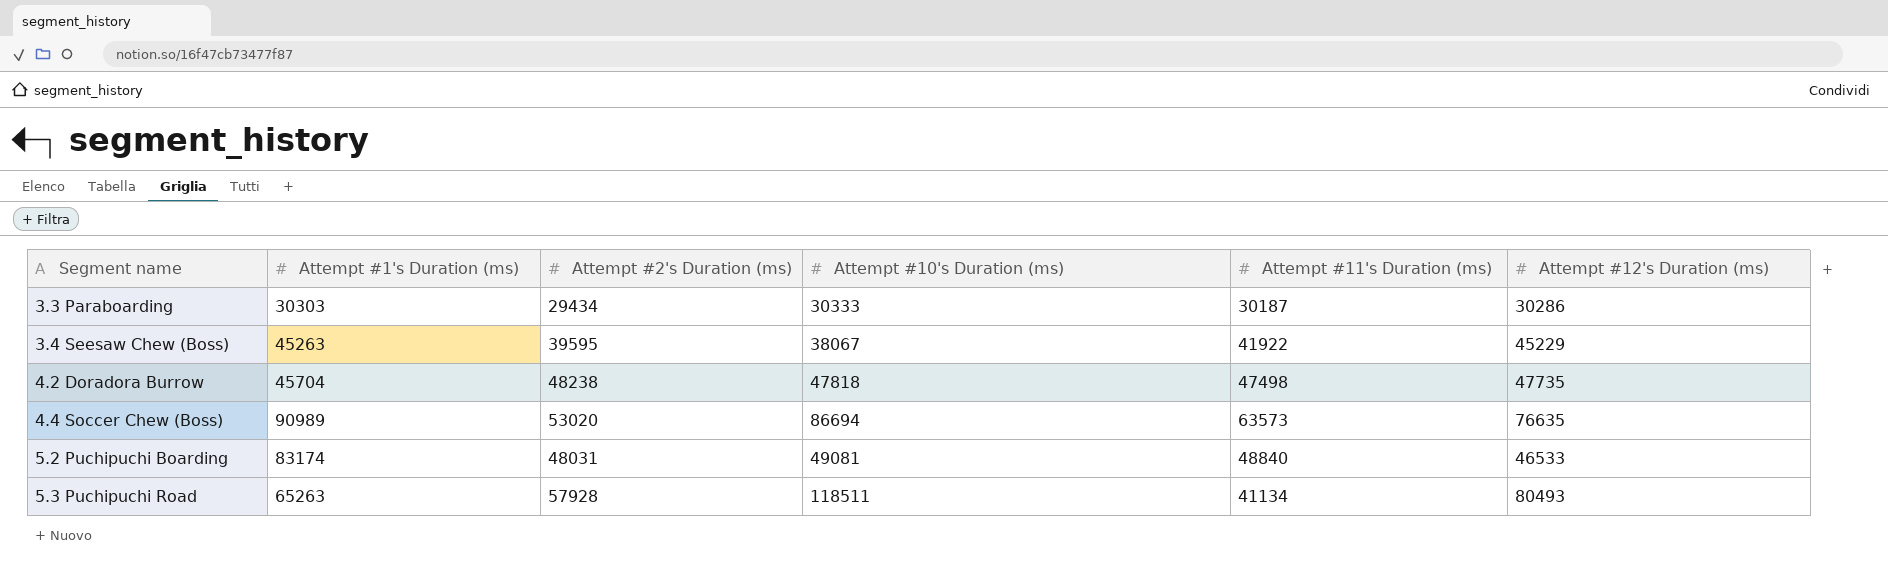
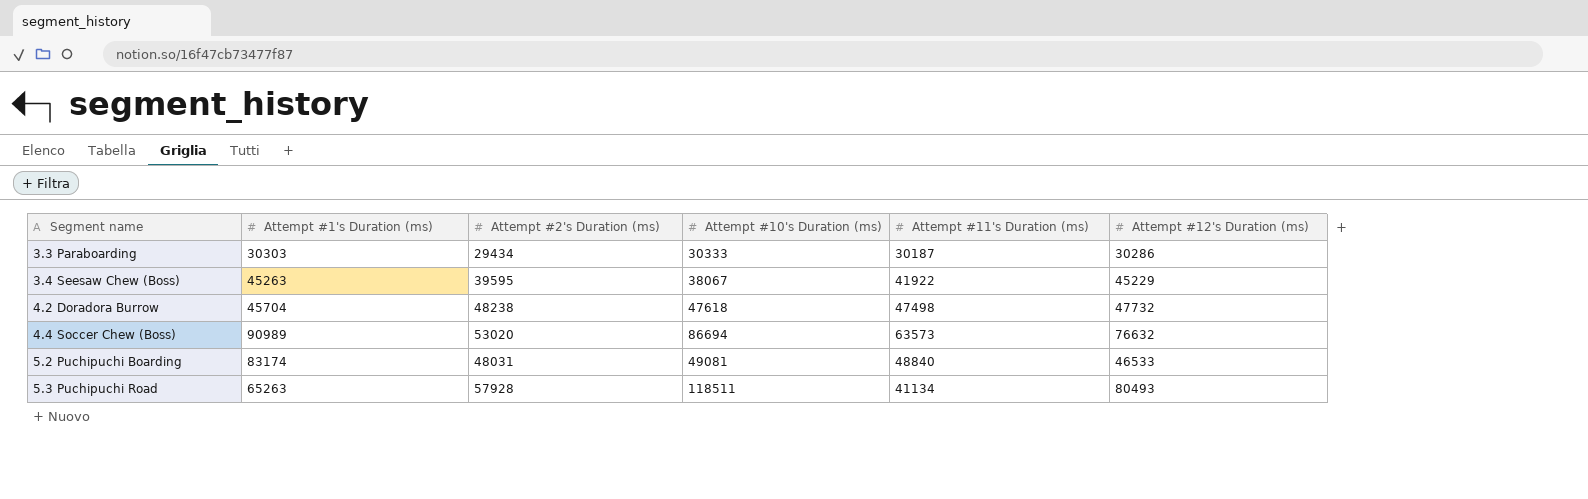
4.2 Doradora Burrow | Attempt #10's Duration (ms): 47818 -> 47618
4.2 Doradora Burrow | Attempt #12's Duration (ms): 47735 -> 47732
4.4 Soccer Chew (Boss) | Attempt #12's Duration (ms): 76635 -> 76632

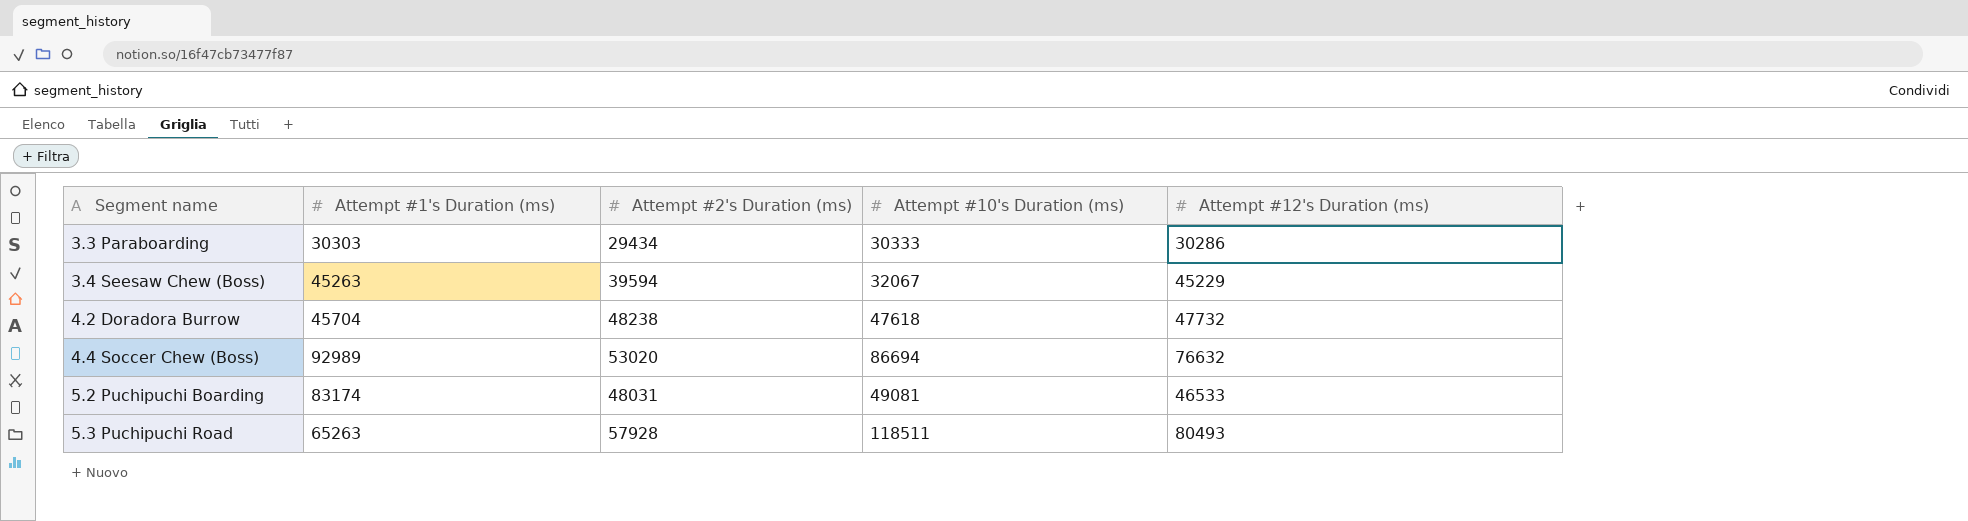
column Attempt #11's Duration (ms) | position: 5 -> none
3.4 Seesaw Chew (Boss) | Attempt #2's Duration (ms): 39595 -> 39594
3.4 Seesaw Chew (Boss) | Attempt #10's Duration (ms): 38067 -> 32067
4.4 Soccer Chew (Boss) | Attempt #1's Duration (ms): 90989 -> 92989

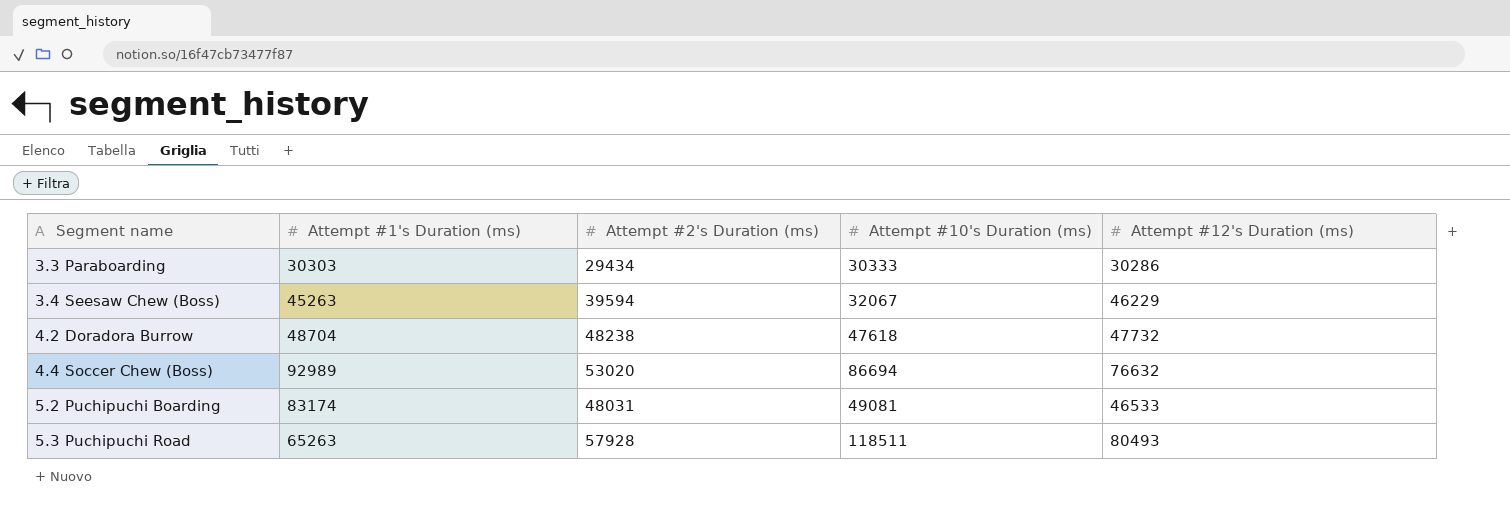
3.4 Seesaw Chew (Boss) | Attempt #12's Duration (ms): 45229 -> 46229
4.2 Doradora Burrow | Attempt #1's Duration (ms): 45704 -> 48704

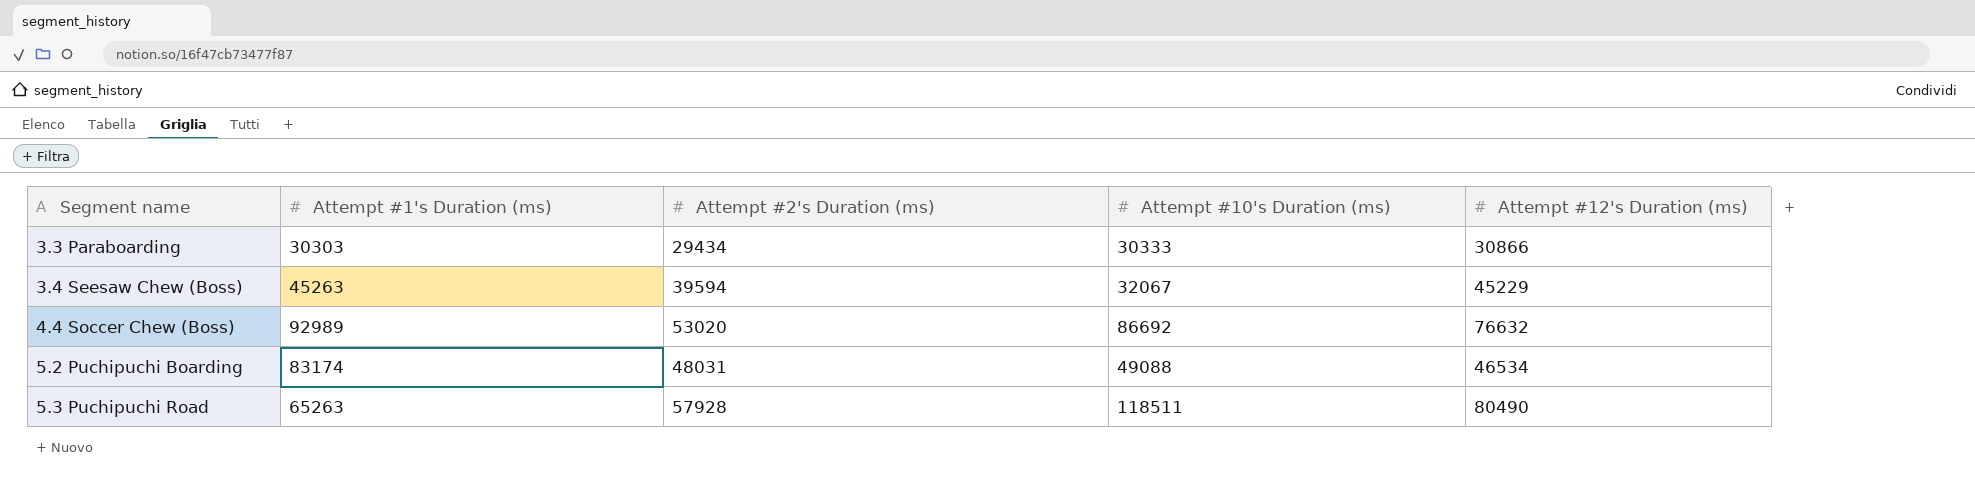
row 4.2 Doradora Burrow: 48704 | 48238 | 47618 | 47732 -> none
3.3 Paraboarding | Attempt #12's Duration (ms): 30286 -> 30866
3.4 Seesaw Chew (Boss) | Attempt #12's Duration (ms): 46229 -> 45229
4.4 Soccer Chew (Boss) | Attempt #10's Duration (ms): 86694 -> 86692
5.2 Puchipuchi Boarding | Attempt #10's Duration (ms): 49081 -> 49088
5.2 Puchipuchi Boarding | Attempt #12's Duration (ms): 46533 -> 46534
5.3 Puchipuchi Road | Attempt #12's Duration (ms): 80493 -> 80490

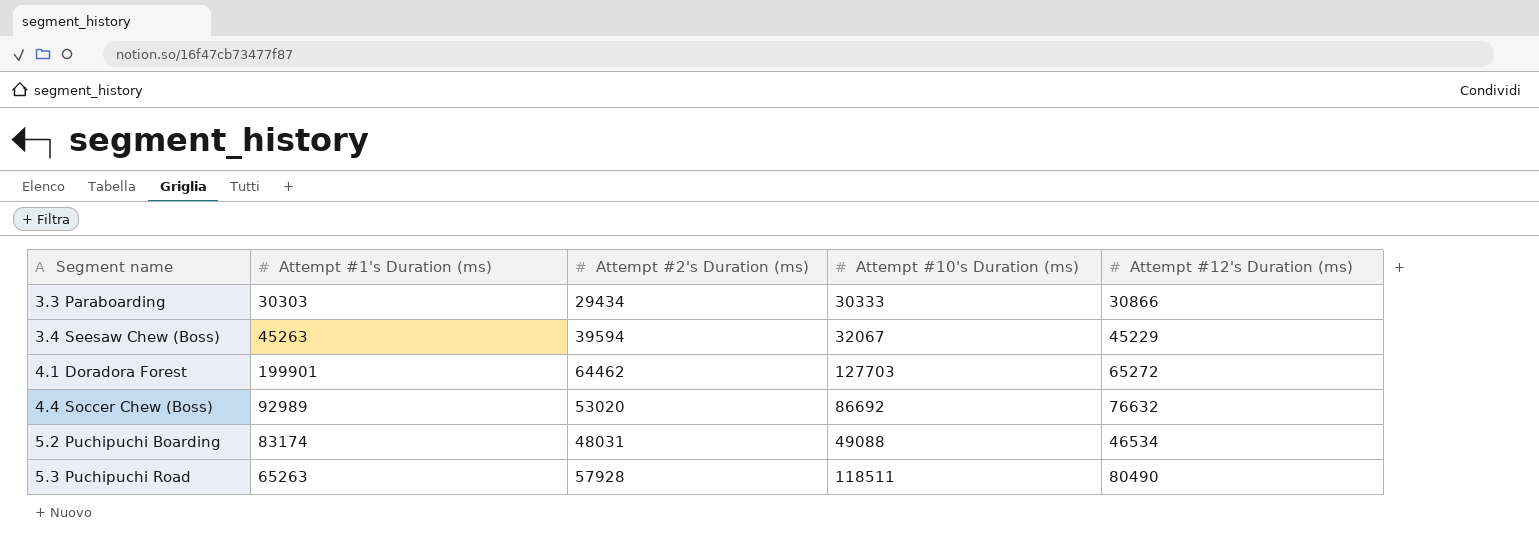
row 4.1 Doradora Forest: none -> 199901 | 64462 | 127703 | 65272

